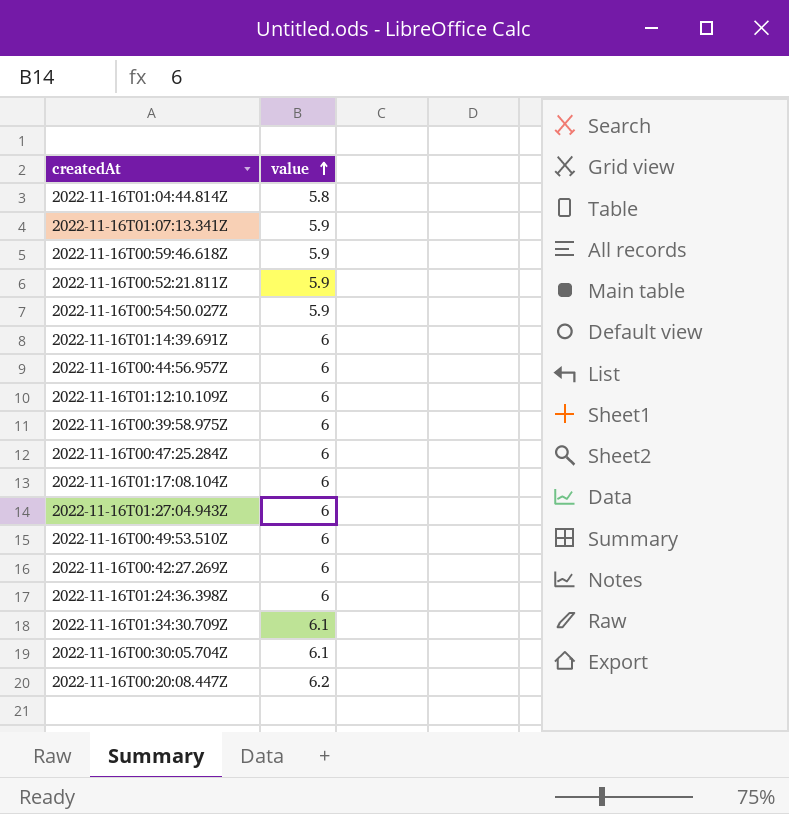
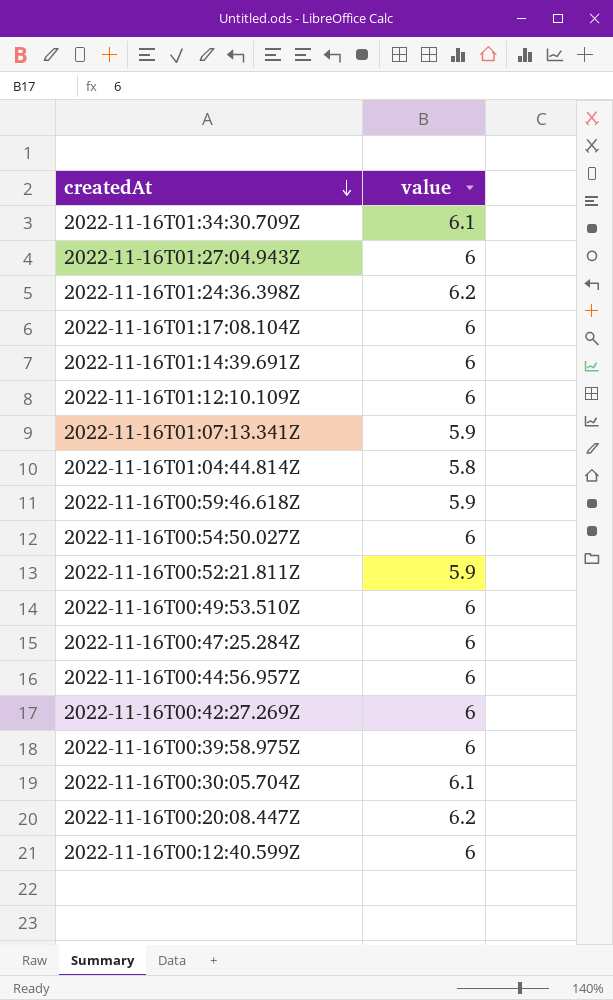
row order: value ascending -> createdAt descending
2022-11-16T01:24:36.398Z | value: 6 -> 6.2
2022-11-16T00:54:50.027Z | value: 5.9 -> 6
row 2022-11-16T00:12:40.599Z: none -> 6

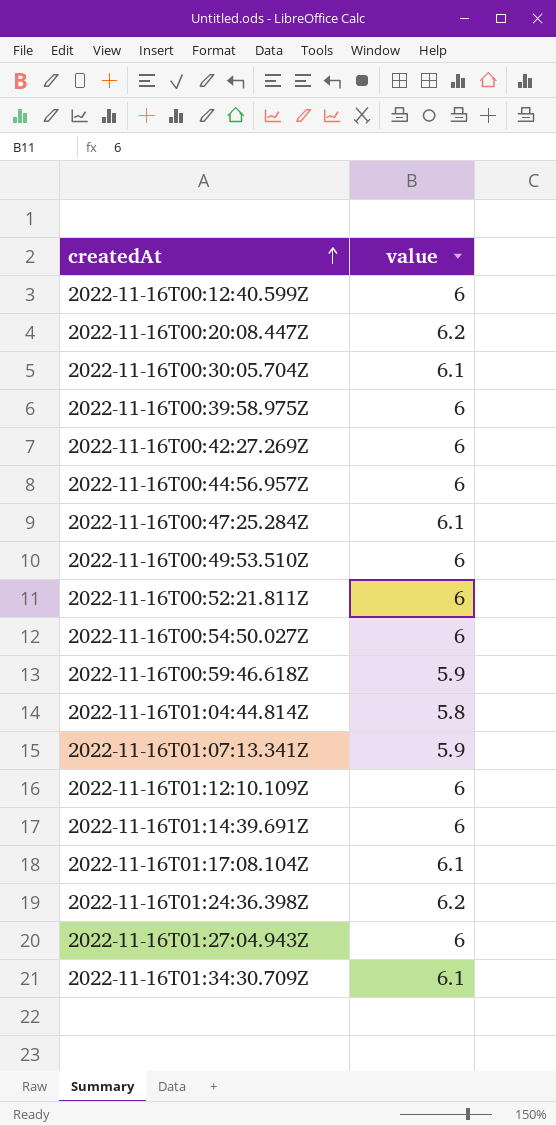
row order: createdAt descending -> createdAt ascending
2022-11-16T00:47:25.284Z | value: 6 -> 6.1
2022-11-16T00:52:21.811Z | value: 5.9 -> 6
2022-11-16T01:17:08.104Z | value: 6 -> 6.1

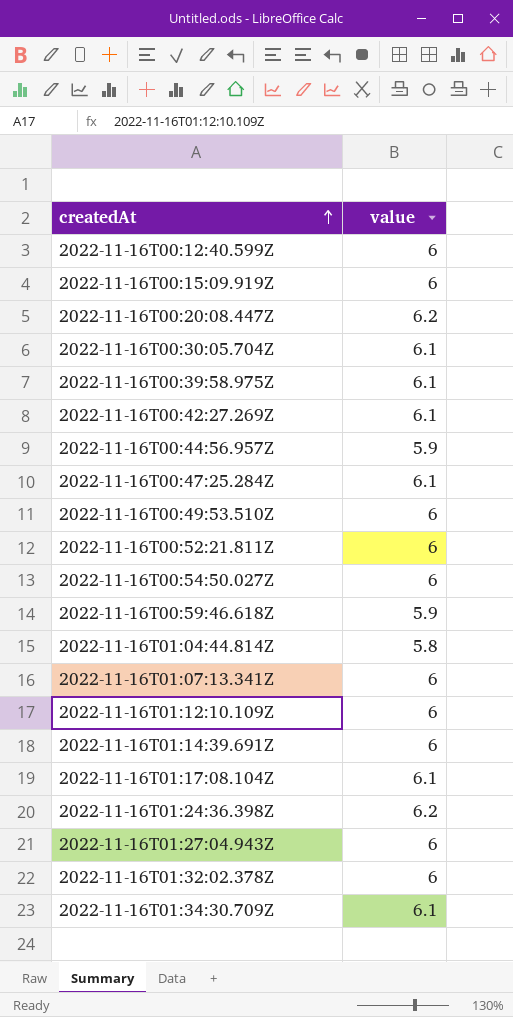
row 2022-11-16T00:15:09.919Z: none -> 6
2022-11-16T00:39:58.975Z | value: 6 -> 6.1
2022-11-16T00:42:27.269Z | value: 6 -> 6.1
2022-11-16T00:44:56.957Z | value: 6 -> 5.9
2022-11-16T01:07:13.341Z | value: 5.9 -> 6
row 2022-11-16T01:32:02.378Z: none -> 6

